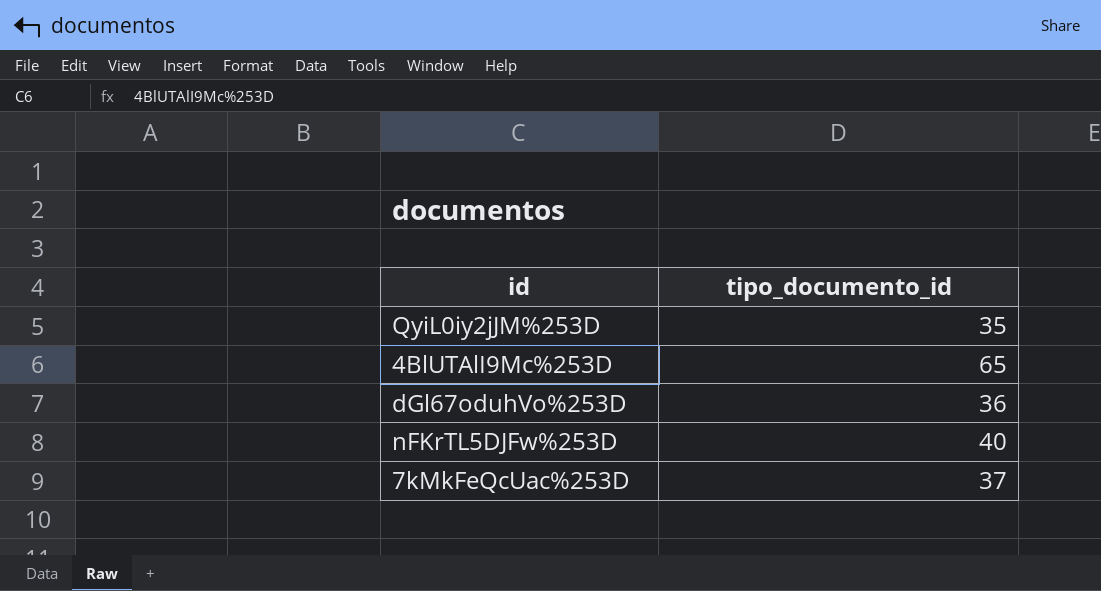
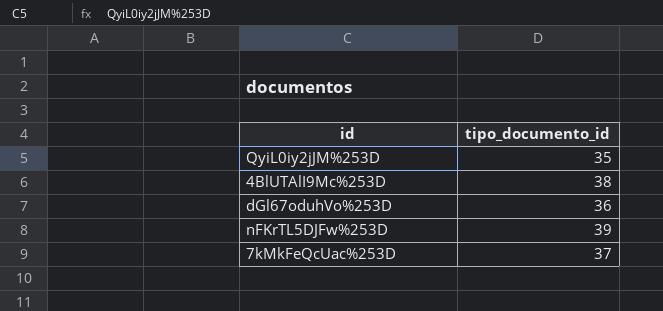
4BlUTAlI9Mc%253D | tipo_documento_id: 65 -> 38
nFKrTL5DJFw%253D | tipo_documento_id: 40 -> 39

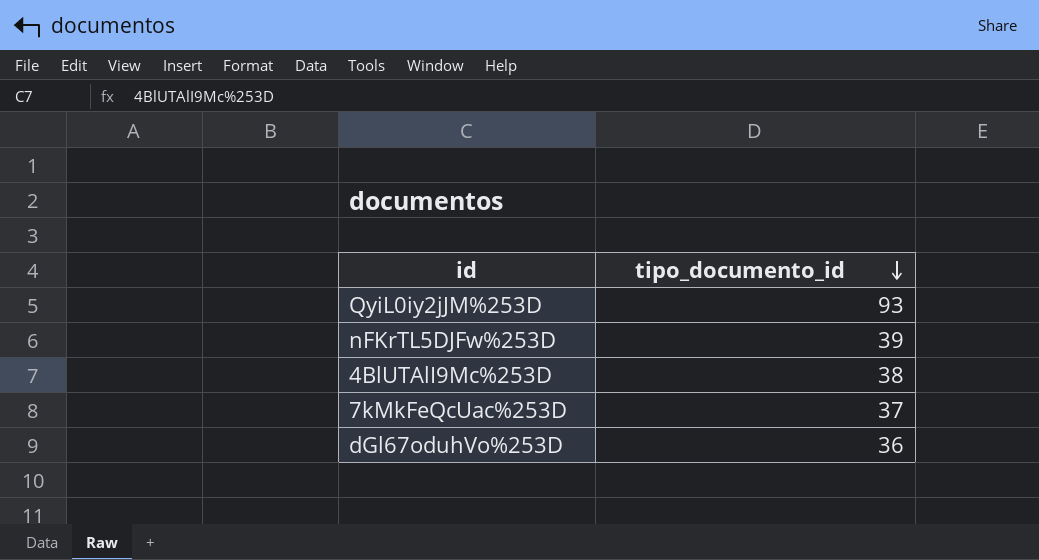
row order: none -> tipo_documento_id descending
QyiL0iy2jJM%253D | tipo_documento_id: 35 -> 93

